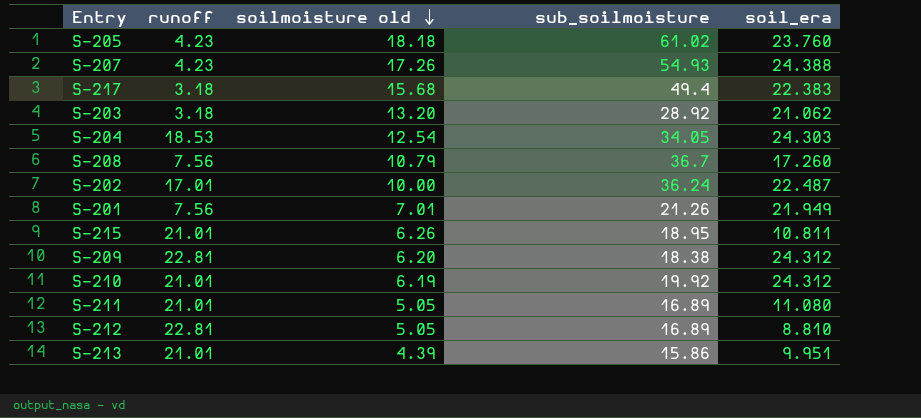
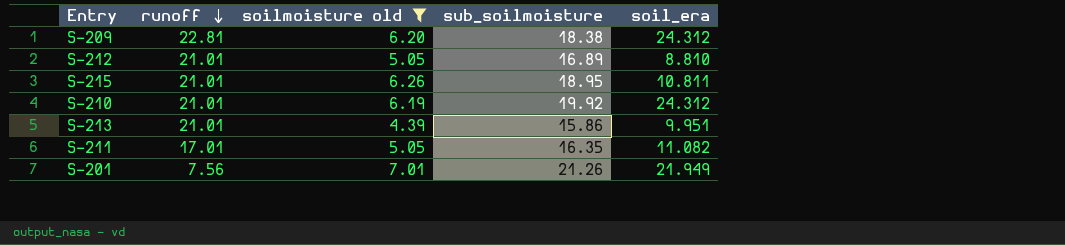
filter: none -> soilmoisture old <= 7.01
row order: soilmoisture old descending -> runoff descending
S-212 | runoff: 22.81 -> 21.01
S-211 | runoff: 21.01 -> 17.01
S-211 | sub_soilmoisture: 16.89 -> 16.35
S-211 | soil_era: 11.080 -> 11.082

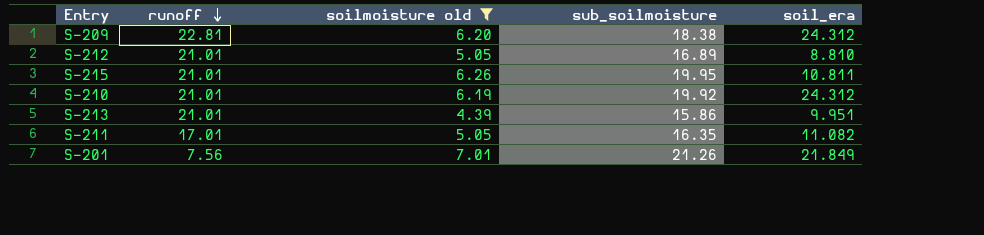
S-215 | sub_soilmoisture: 18.95 -> 19.95
S-201 | soil_era: 21.949 -> 21.849

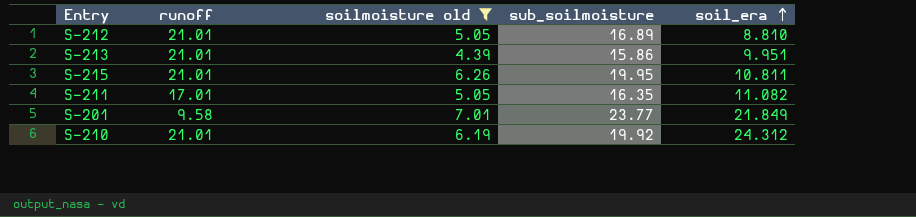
row order: runoff descending -> soil_era ascending
row S-209: 22.81 | 6.20 | 18.38 | 24.312 -> none
S-201 | runoff: 7.56 -> 9.58
S-201 | sub_soilmoisture: 21.26 -> 23.77

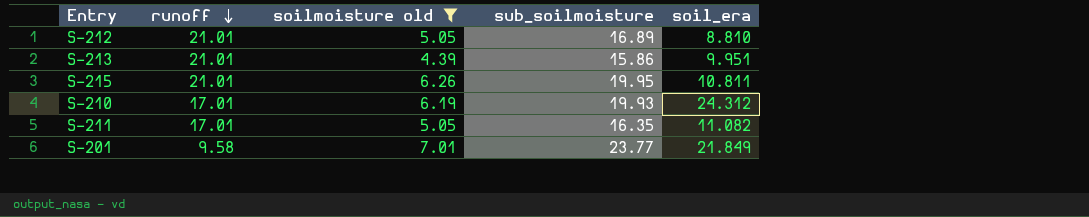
row order: soil_era ascending -> runoff descending
S-210 | runoff: 21.01 -> 17.01
S-210 | sub_soilmoisture: 19.92 -> 19.93

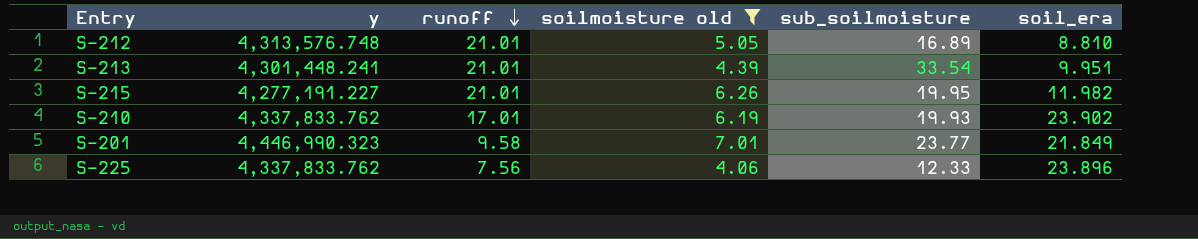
column y | position: none -> 2
row S-211: 17.01 | 5.05 | 16.35 | 11.082 -> none
S-213 | sub_soilmoisture: 15.86 -> 33.54
S-215 | soil_era: 10.811 -> 11.982
S-210 | soil_era: 24.312 -> 23.902
row S-225: none -> 4,337,833.762 | 7.56 | 4.06 | 12.33 | 23.896

